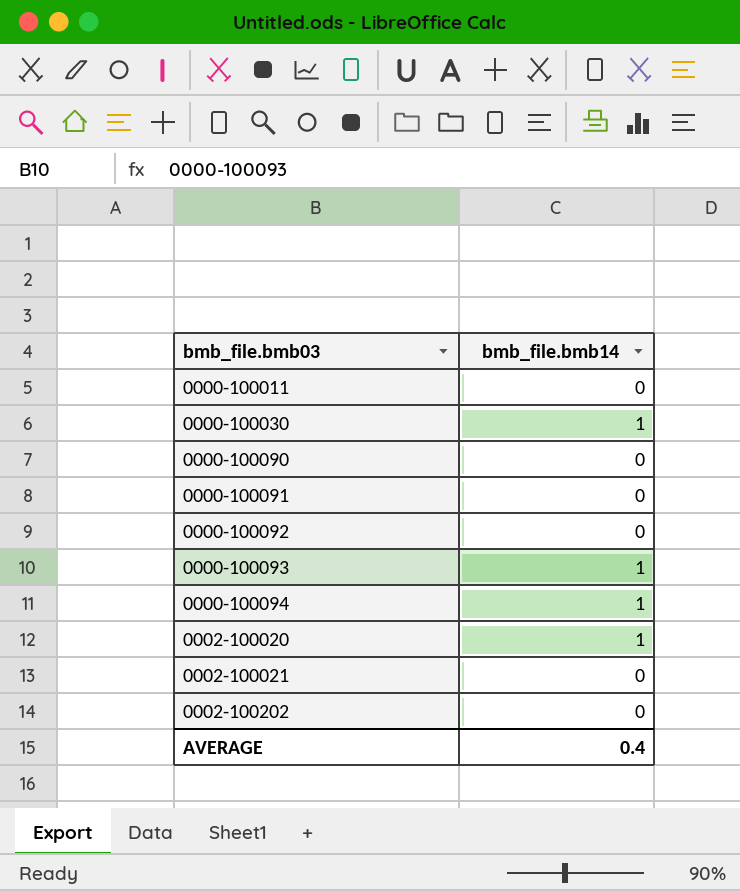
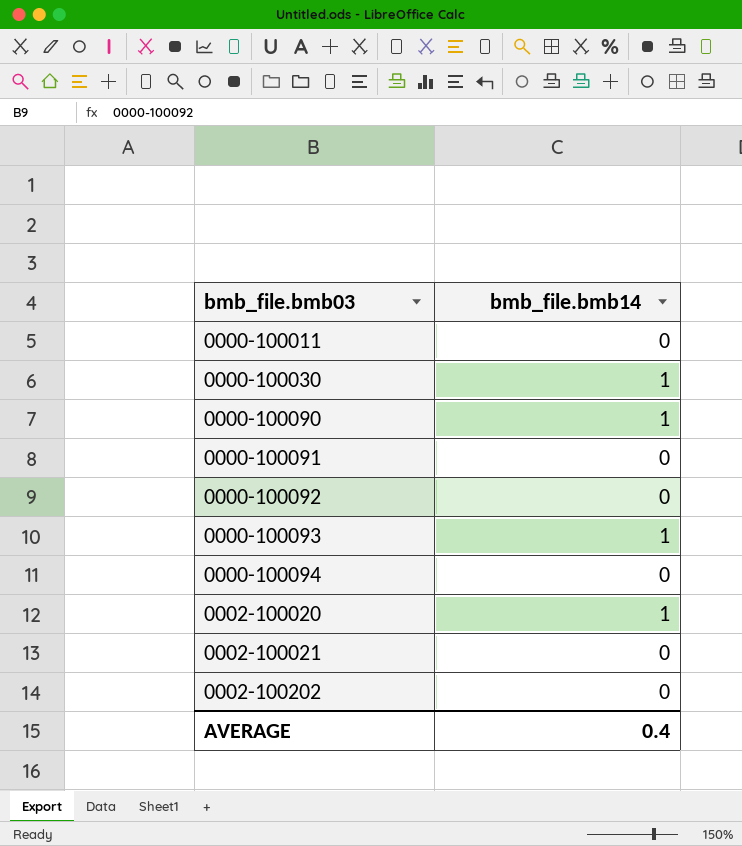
0000-100090 | bmb_file.bmb14: 0 -> 1
0000-100094 | bmb_file.bmb14: 1 -> 0

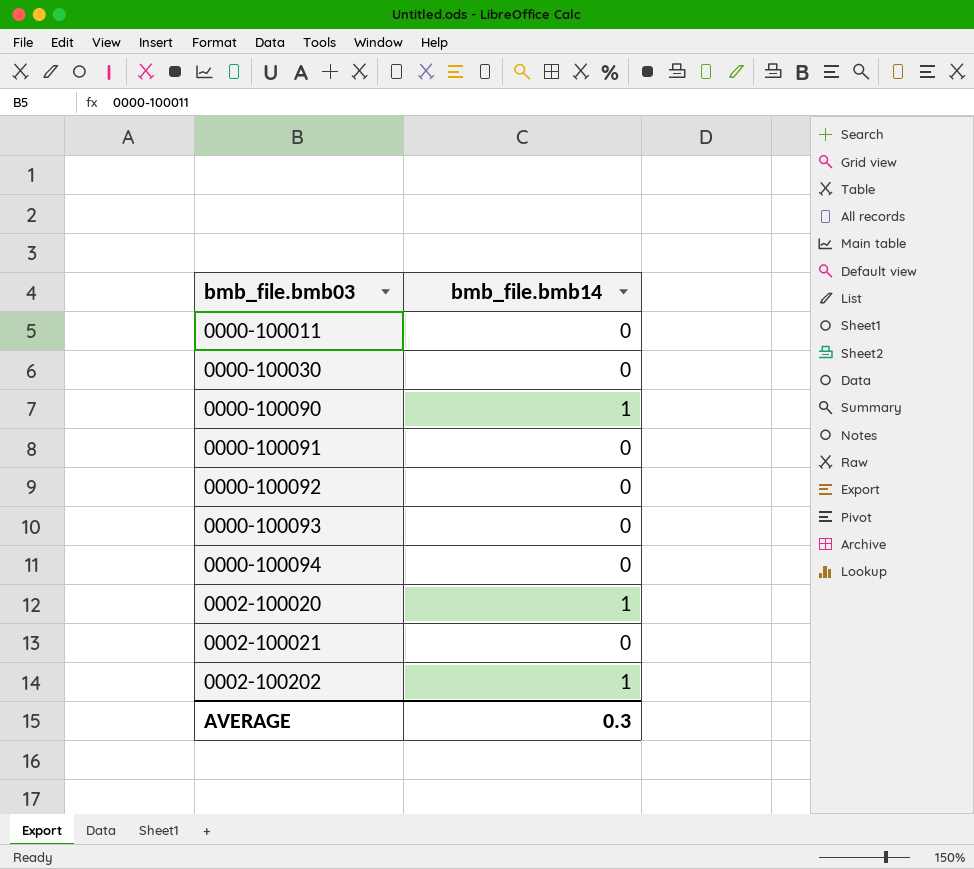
0000-100030 | bmb_file.bmb14: 1 -> 0
0000-100093 | bmb_file.bmb14: 1 -> 0
0002-100202 | bmb_file.bmb14: 0 -> 1
AVERAGE | bmb_file.bmb14: 0.4 -> 0.3

